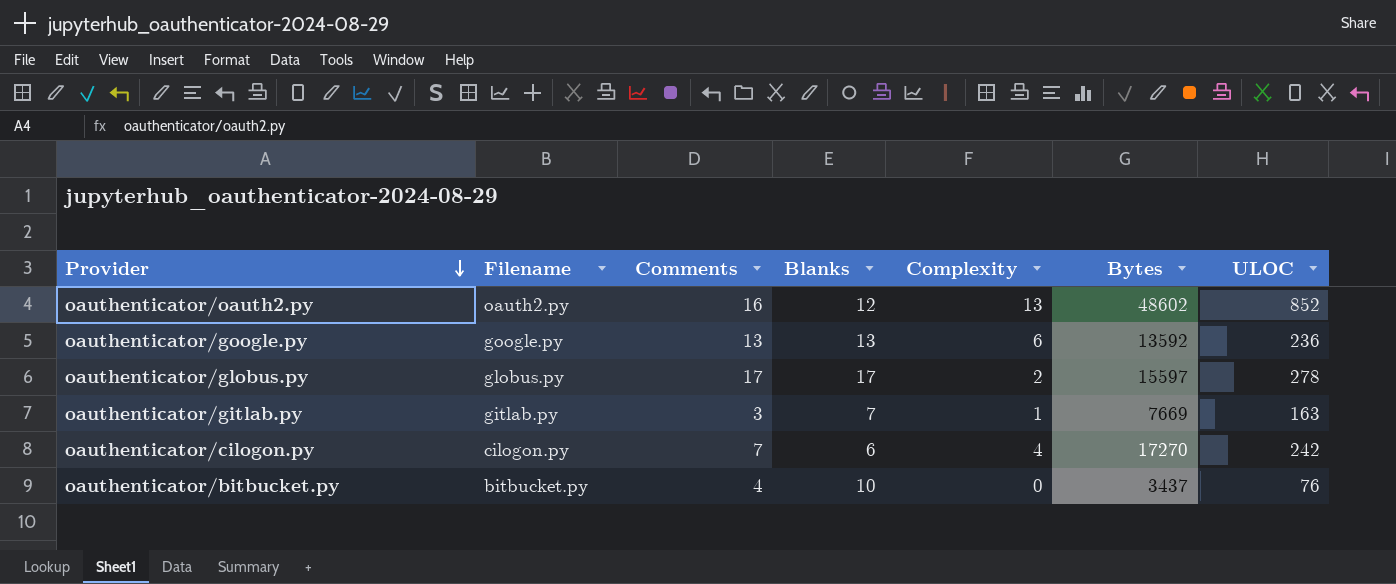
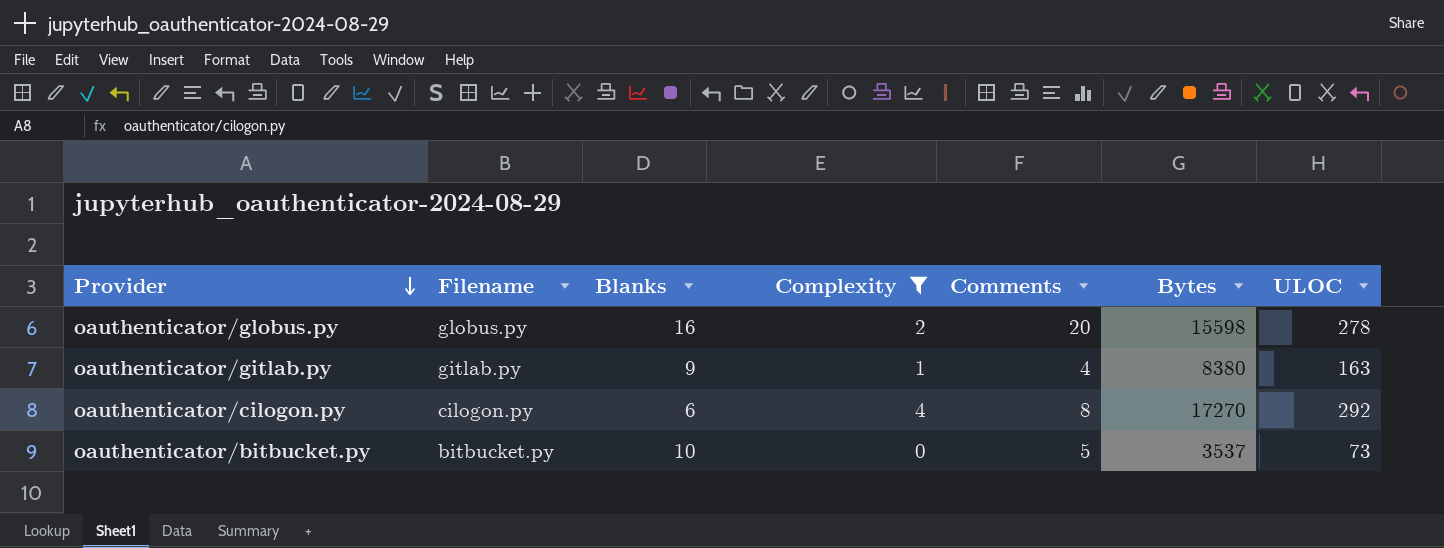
filter: none -> Complexity <= 4
column Comments | position: 3 -> 5
oauthenticator/globus.py | Blanks: 17 -> 16
oauthenticator/globus.py | Comments: 17 -> 20
oauthenticator/globus.py | Bytes: 15597 -> 15598
oauthenticator/gitlab.py | Blanks: 7 -> 9
oauthenticator/gitlab.py | Comments: 3 -> 4
oauthenticator/gitlab.py | Bytes: 7669 -> 8380
oauthenticator/cilogon.py | Comments: 7 -> 8
oauthenticator/cilogon.py | ULOC: 242 -> 292
oauthenticator/bitbucket.py | Comments: 4 -> 5
oauthenticator/bitbucket.py | Bytes: 3437 -> 3537
oauthenticator/bitbucket.py | ULOC: 76 -> 73

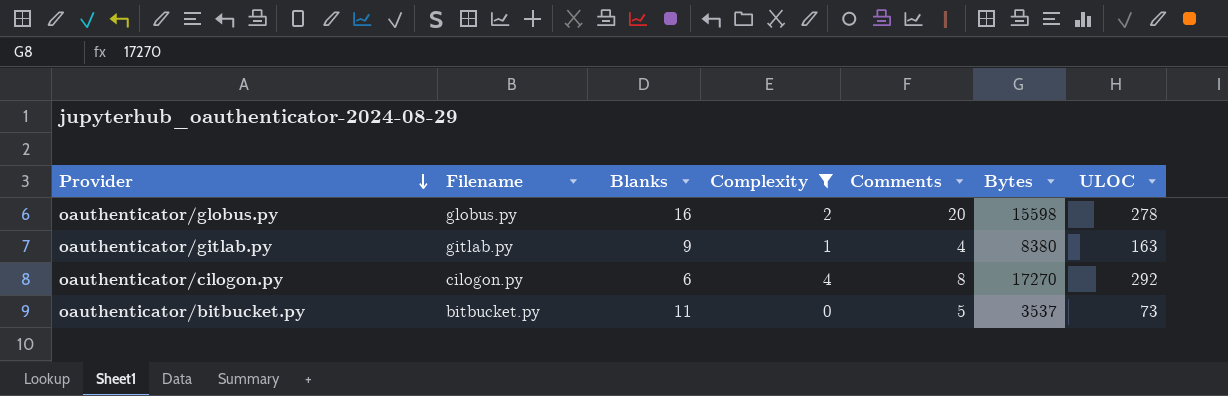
oauthenticator/bitbucket.py | Blanks: 10 -> 11

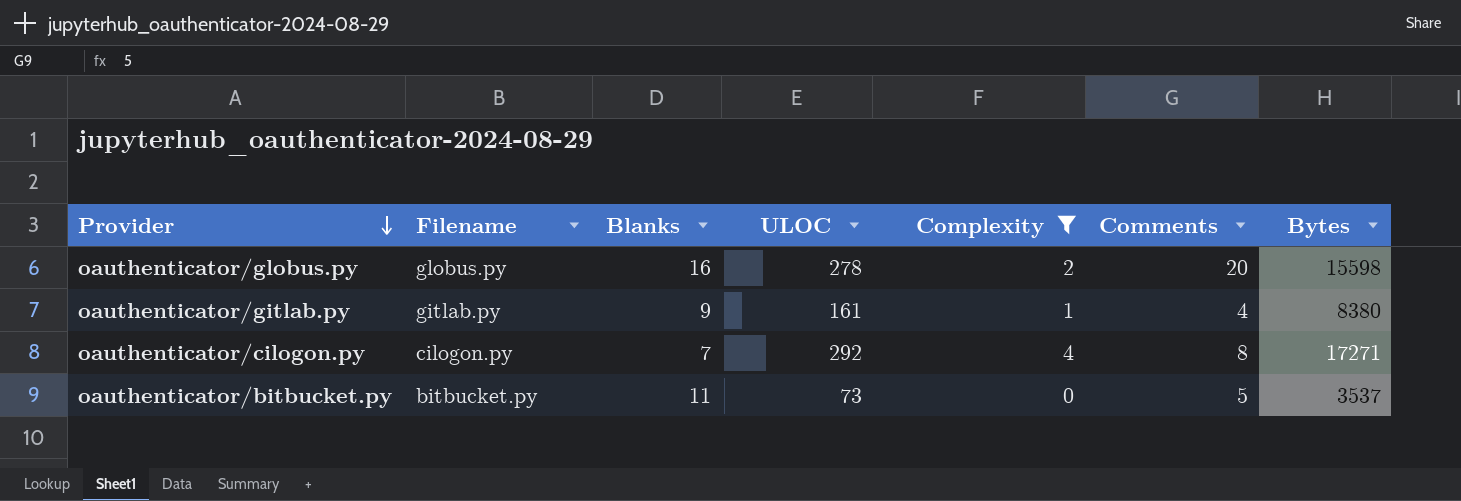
column ULOC | position: 7 -> 4
oauthenticator/gitlab.py | ULOC: 163 -> 161
oauthenticator/cilogon.py | Blanks: 6 -> 7
oauthenticator/cilogon.py | Bytes: 17270 -> 17271

